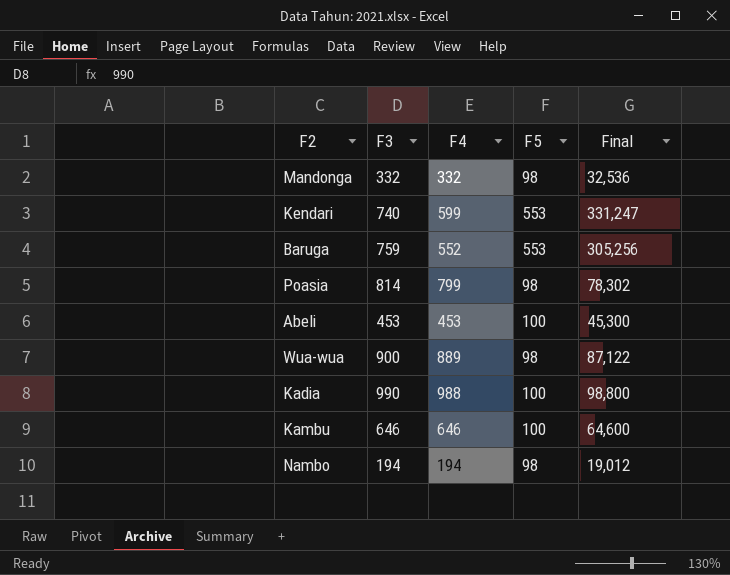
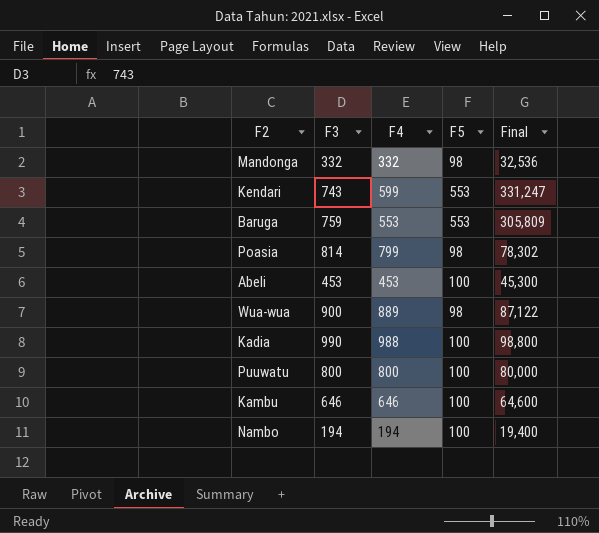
Kendari | F3: 740 -> 743
Baruga | F4: 552 -> 553
Baruga | Final: 305,256 -> 305,809
row Puuwatu: none -> 800 | 800 | 100 | 80,000
Nambo | F5: 98 -> 100
Nambo | Final: 19,012 -> 19,400

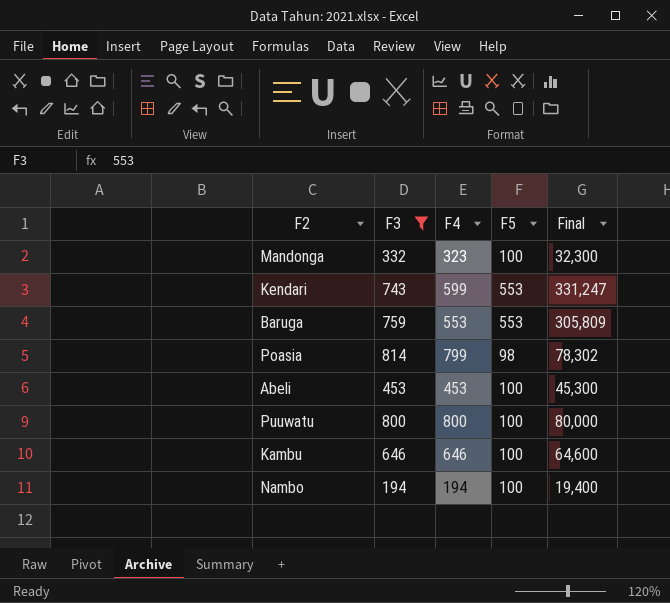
filter: none -> F3 <= 814
Mandonga | F4: 332 -> 323
Mandonga | F5: 98 -> 100
Mandonga | Final: 32,536 -> 32,300

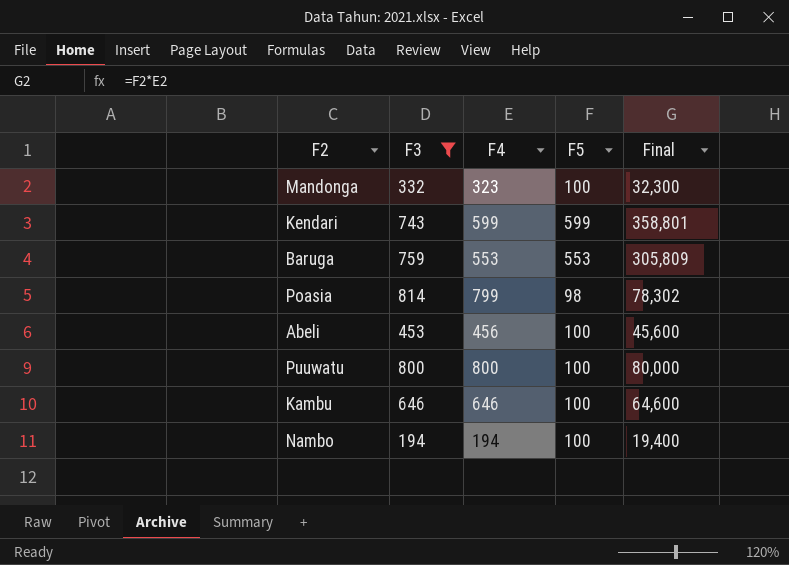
Kendari | F5: 553 -> 599
Kendari | Final: 331,247 -> 358,801
Abeli | F4: 453 -> 456
Abeli | Final: 45,300 -> 45,600

